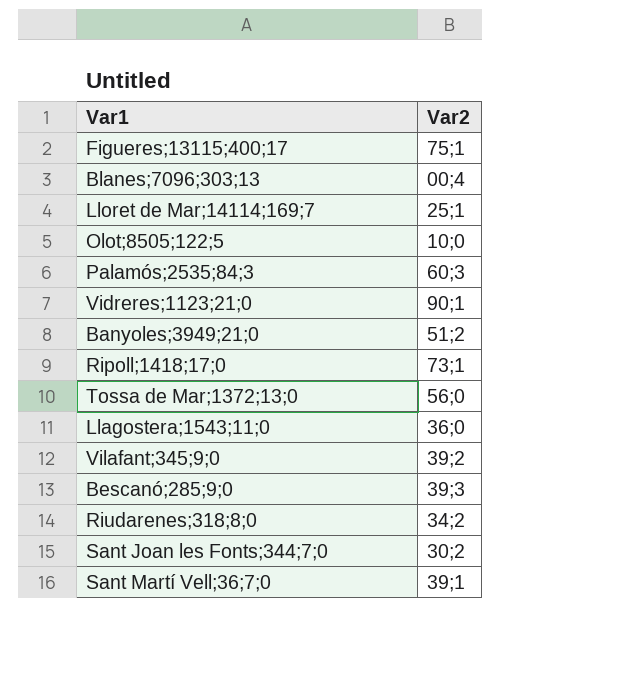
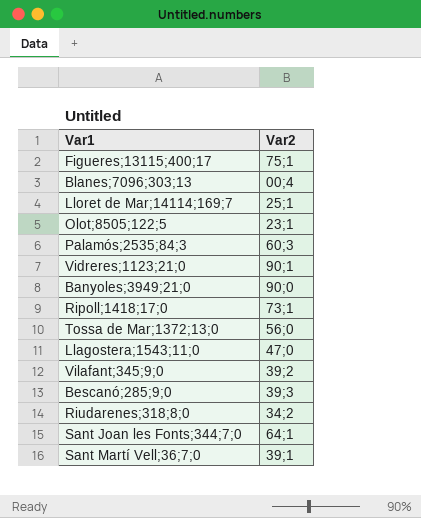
Olot;8505;122;5 | Var2: 10;0 -> 23;1
Banyoles;3949;21;0 | Var2: 51;2 -> 90;0
Llagostera;1543;11;0 | Var2: 36;0 -> 47;0
Sant Joan les Fonts;344;7;0 | Var2: 30;2 -> 64;1

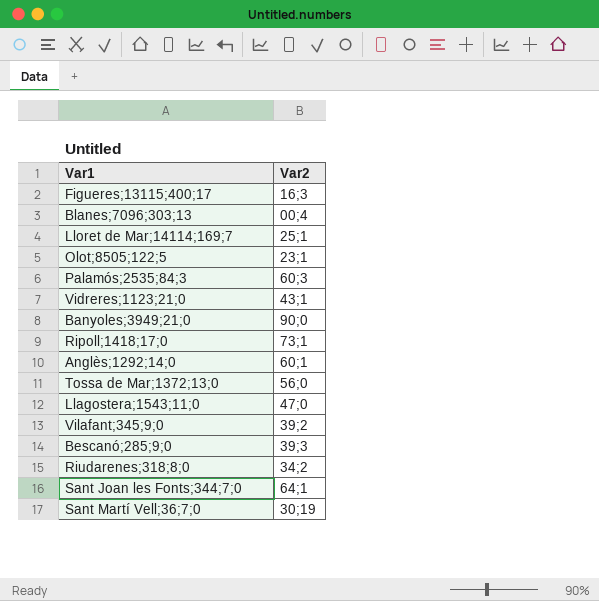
Figueres;13115;400;17 | Var2: 75;1 -> 16;3
Vidreres;1123;21;0 | Var2: 90;1 -> 43;1
row Anglès;1292;14;0: none -> 60;1
Sant Martí Vell;36;7;0 | Var2: 39;1 -> 30;19

